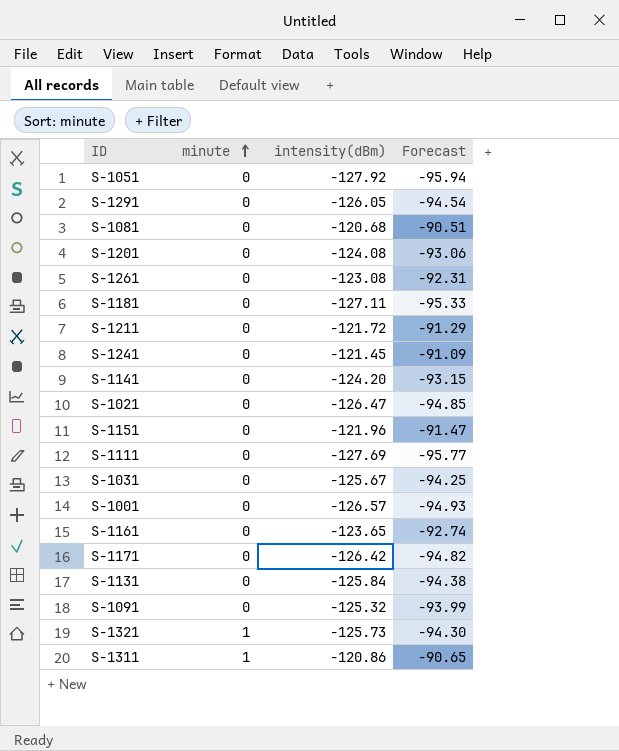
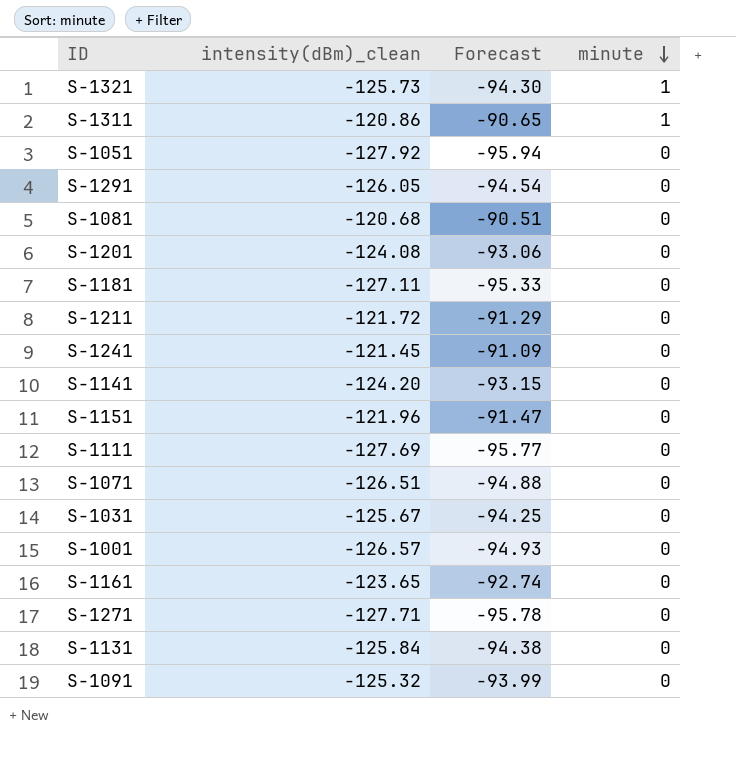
row order: minute ascending -> minute descending
column name: intensity(dBm) -> intensity(dBm)_clean
column minute | position: 2 -> 4
row S-1261: 0 | -123.08 | -92.31 -> none
row S-1021: 0 | -126.47 | -94.85 -> none
row S-1171: 0 | -126.42 | -94.82 -> none
row S-1071: none -> -126.51 | -94.88 | 0
row S-1271: none -> -127.71 | -95.78 | 0

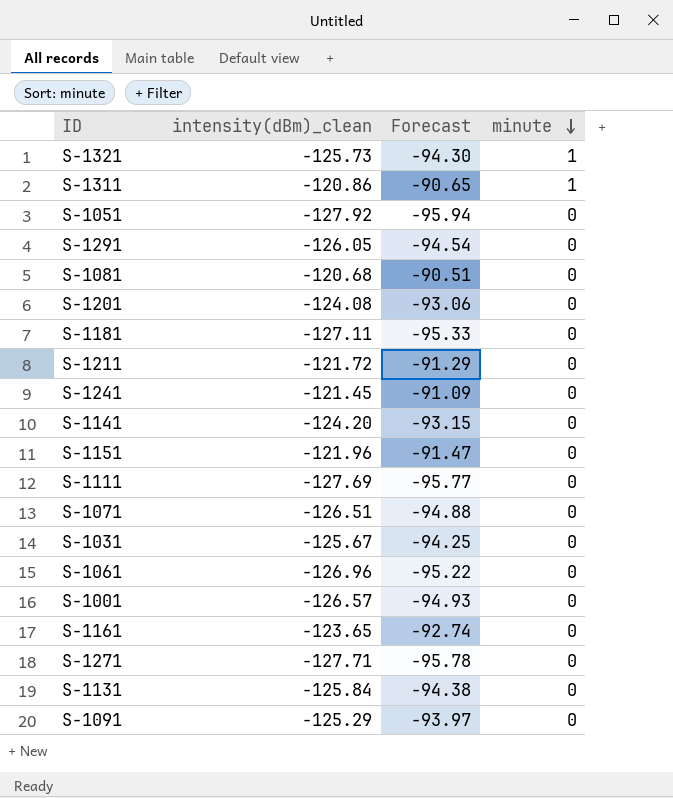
row S-1061: none -> -126.96 | -95.22 | 0
S-1091 | intensity(dBm)_clean: -125.32 -> -125.29
S-1091 | Forecast: -93.99 -> -93.97

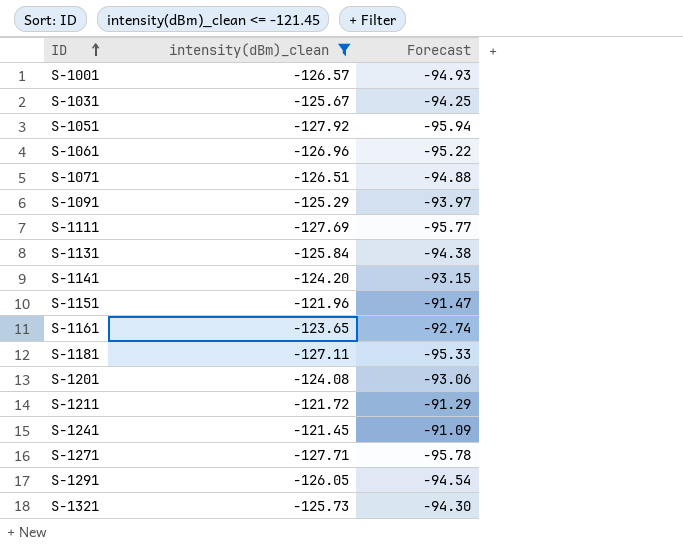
filter: none -> intensity(dBm)_clean <= -121.45
row order: minute descending -> ID ascending
column minute | position: 4 -> none

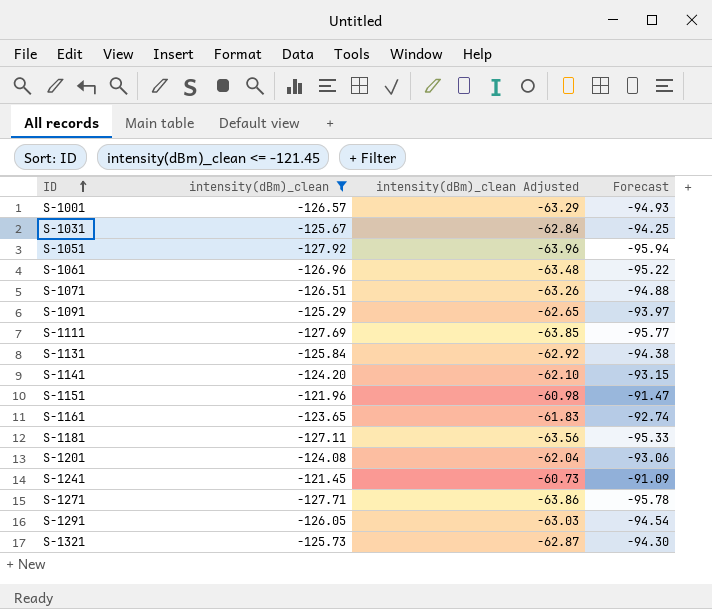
column intensity(dBm)_clean Adjusted | formula: none -> [intensity(dBm)_clean] * 0.5
row S-1211: -121.72 | -91.29 -> none

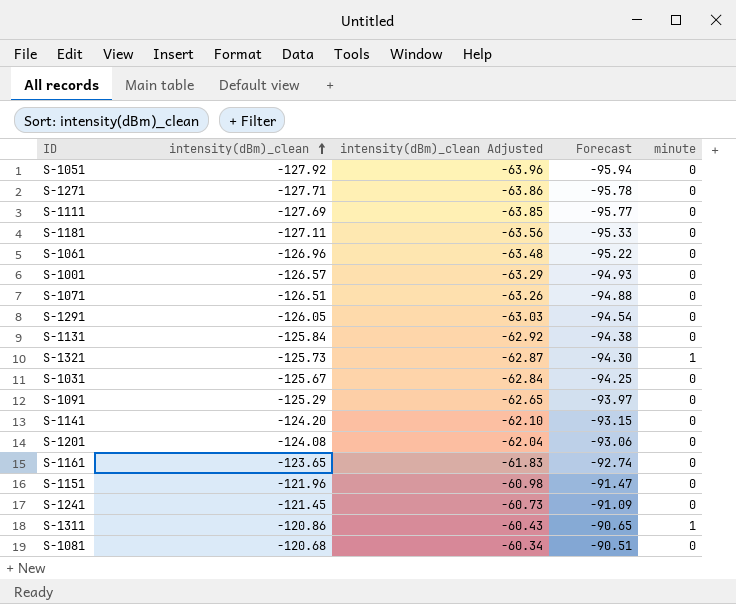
filter: intensity(dBm)_clean <= -121.45 -> none
row order: ID ascending -> intensity(dBm)_clean ascending
column minute | position: none -> 5

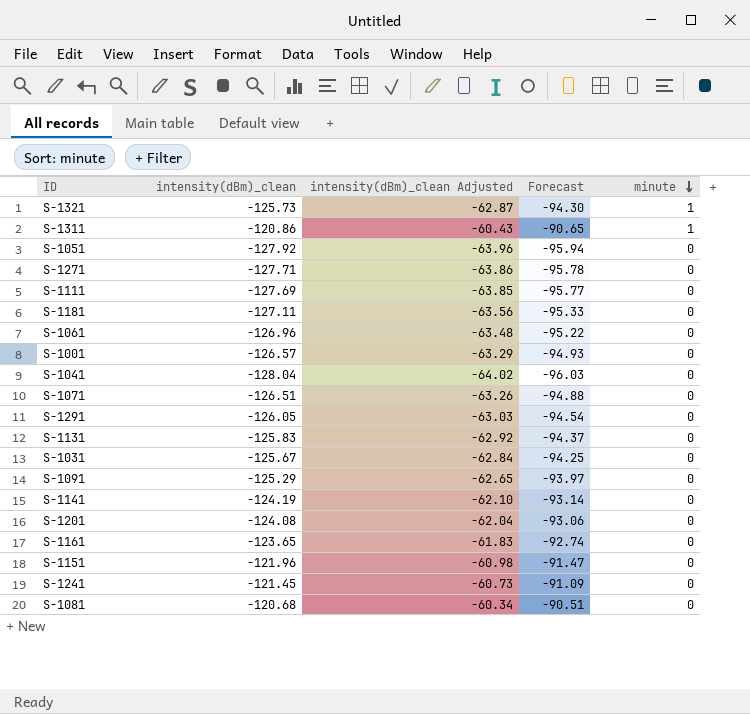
row order: intensity(dBm)_clean ascending -> minute descending
row S-1041: none -> -128.04 | -64.02 | -96.03 | 0
S-1131 | intensity(dBm)_clean: -125.84 -> -125.83
S-1131 | Forecast: -94.38 -> -94.37
S-1141 | intensity(dBm)_clean: -124.20 -> -124.19
S-1141 | Forecast: -93.15 -> -93.14

